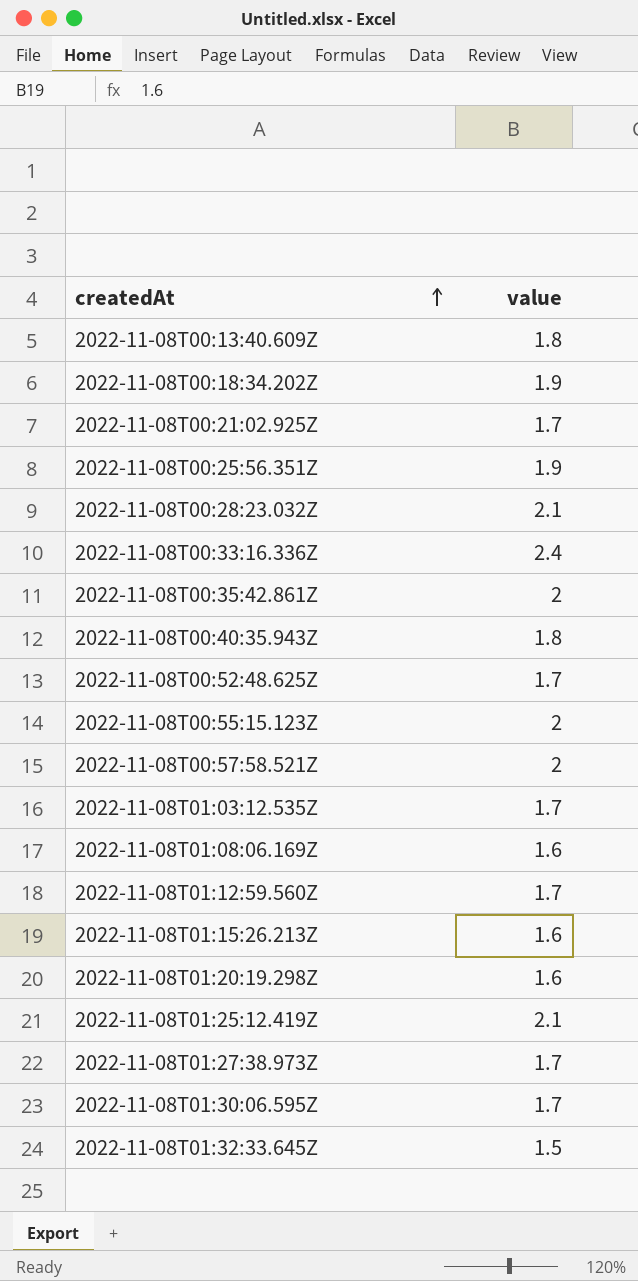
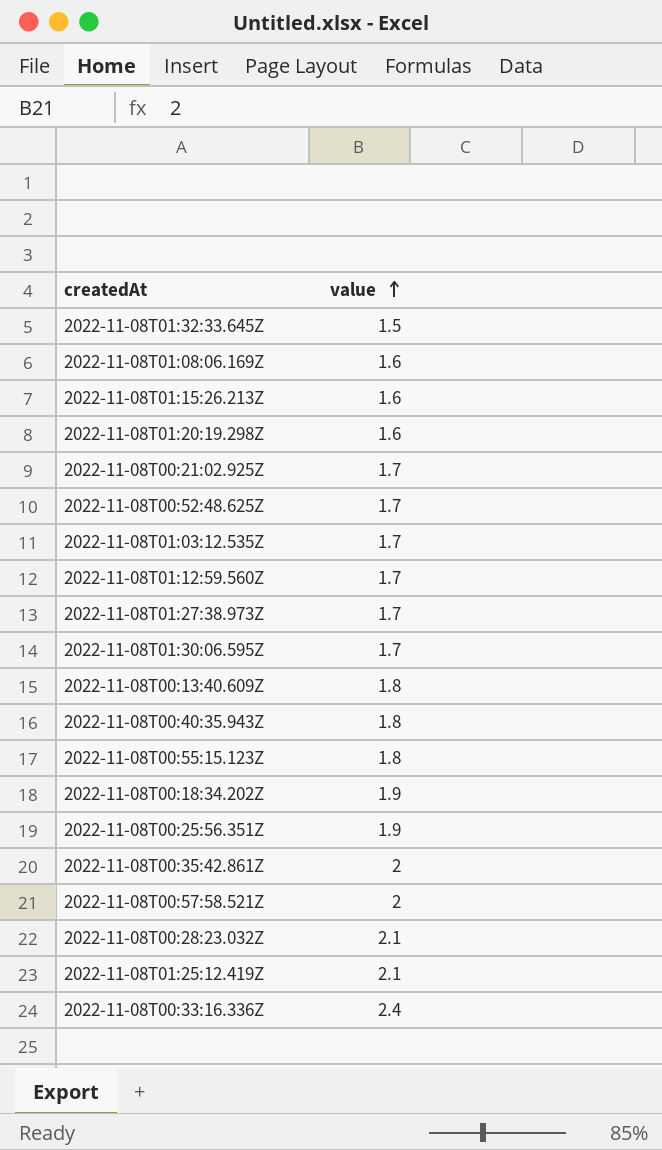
row order: createdAt ascending -> value ascending
2022-11-08T00:55:15.123Z | value: 2 -> 1.8

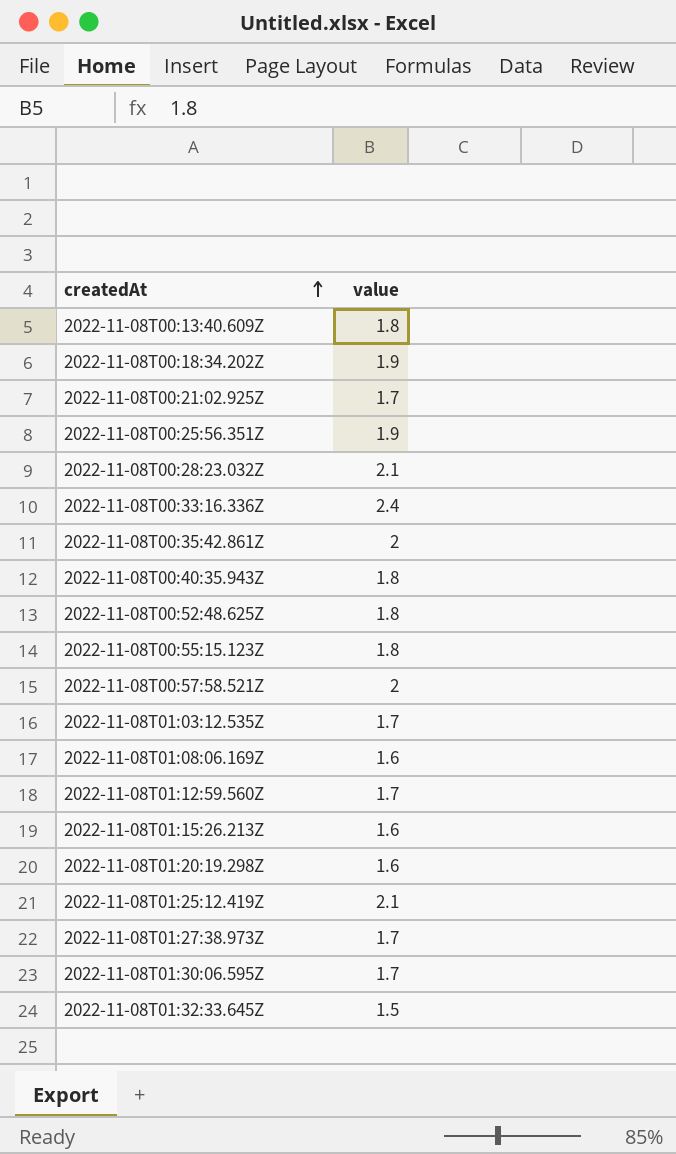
row order: value ascending -> createdAt ascending
2022-11-08T00:52:48.625Z | value: 1.7 -> 1.8

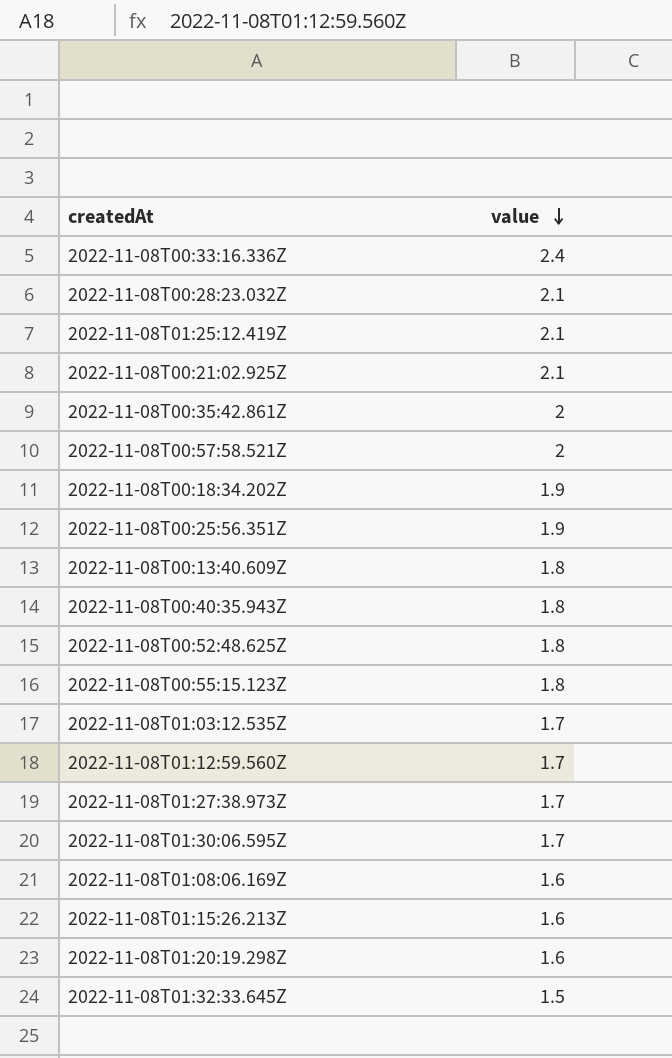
row order: createdAt ascending -> value descending
2022-11-08T00:21:02.925Z | value: 1.7 -> 2.1

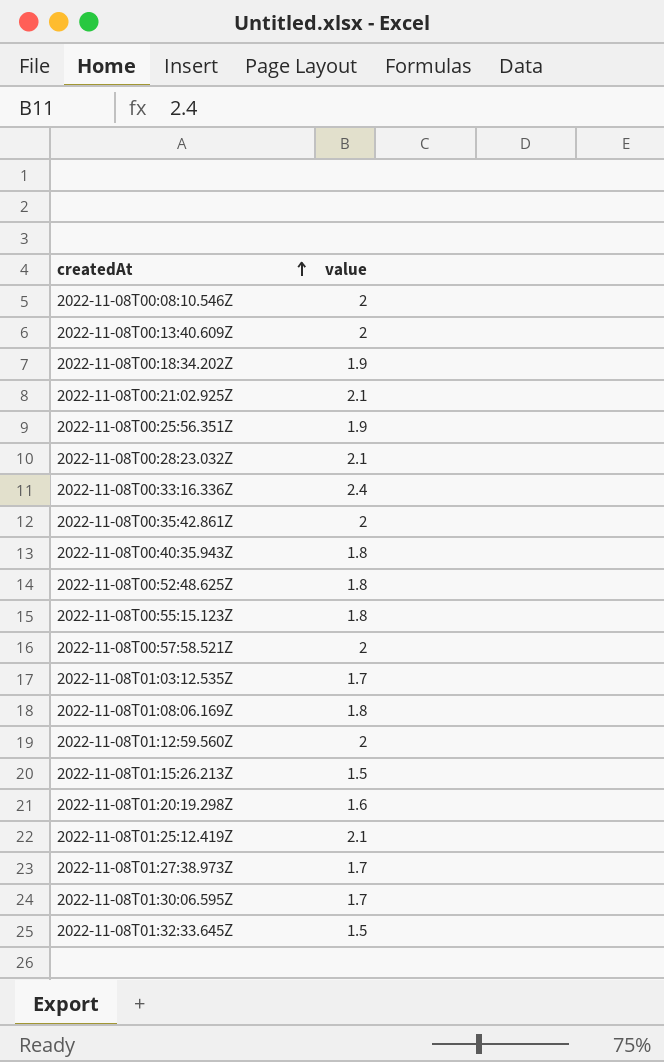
row order: value descending -> createdAt ascending
row 2022-11-08T00:08:10.546Z: none -> 2
2022-11-08T00:13:40.609Z | value: 1.8 -> 2
2022-11-08T01:08:06.169Z | value: 1.6 -> 1.8
2022-11-08T01:12:59.560Z | value: 1.7 -> 2
2022-11-08T01:15:26.213Z | value: 1.6 -> 1.5

